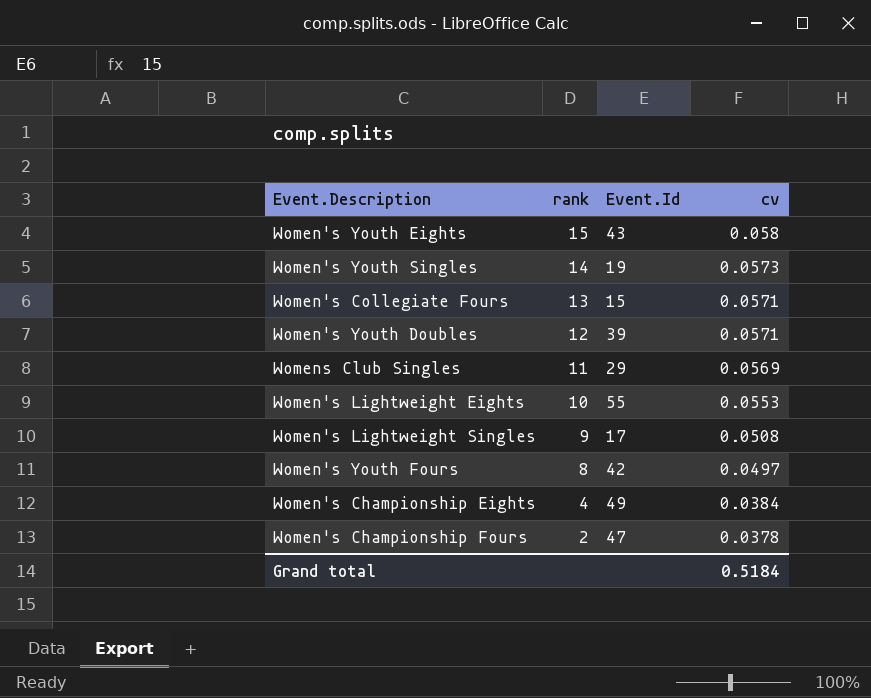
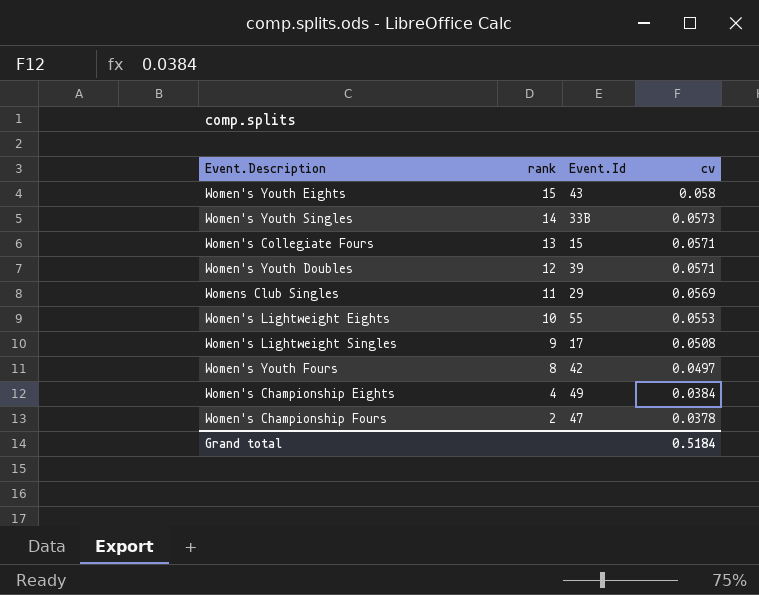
Women's Youth Singles | Event.Id: 19 -> 33B

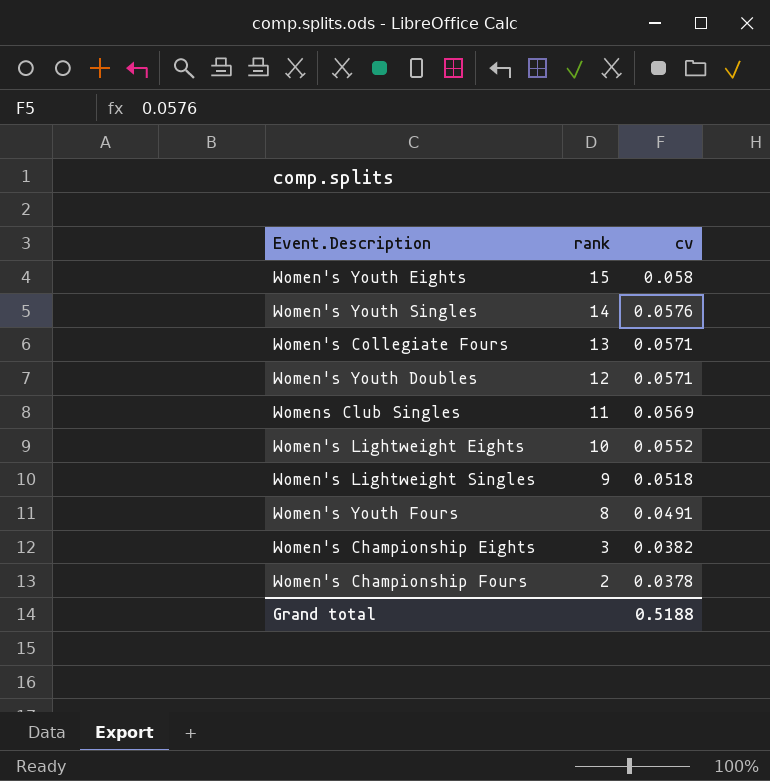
column Event.Id | position: 3 -> none
Women's Youth Singles | cv: 0.0573 -> 0.0576
Women's Lightweight Eights | cv: 0.0553 -> 0.0552
Women's Lightweight Singles | cv: 0.0508 -> 0.0518
Women's Youth Fours | cv: 0.0497 -> 0.0491
Women's Championship Eights | rank: 4 -> 3
Women's Championship Eights | cv: 0.0384 -> 0.0382
Grand total | cv: 0.5184 -> 0.5188

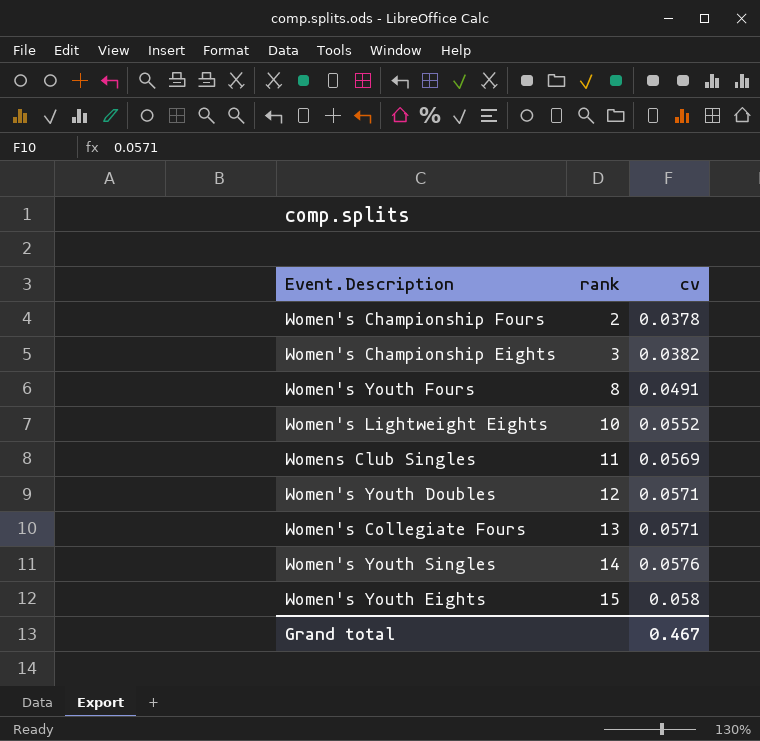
row order: rank descending -> rank ascending
row Women's Lightweight Singles: 9 | 0.0518 -> none
Grand total | cv: 0.5188 -> 0.467

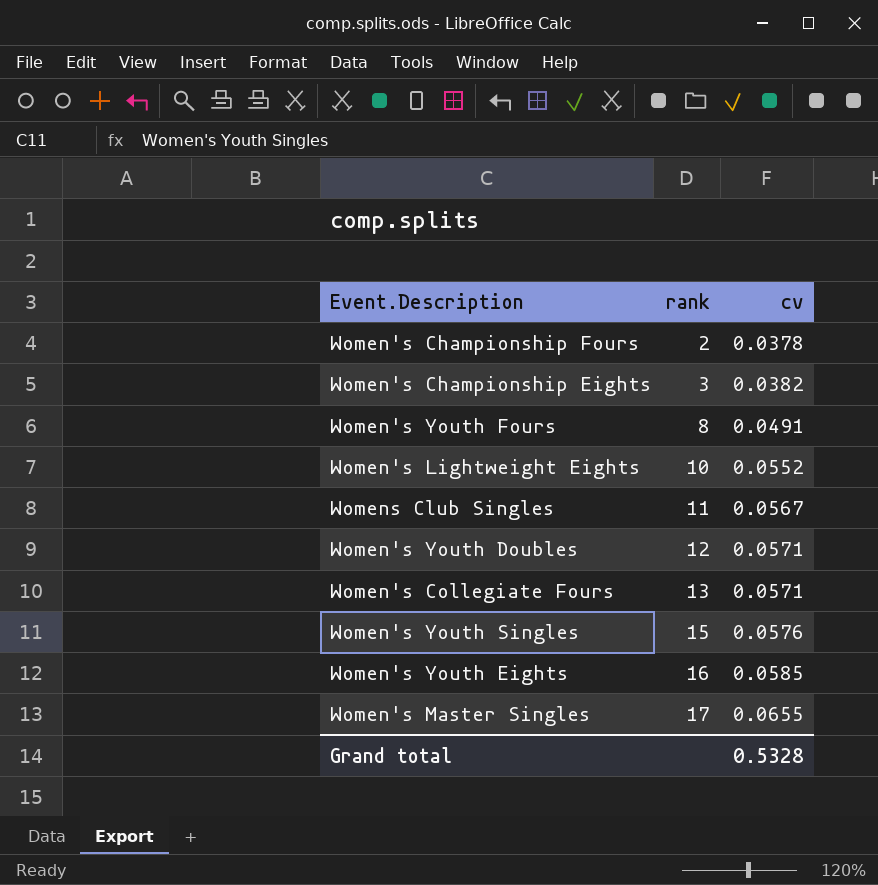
Womens Club Singles | cv: 0.0569 -> 0.0567
Women's Youth Singles | rank: 14 -> 15
Women's Youth Eights | rank: 15 -> 16
Women's Youth Eights | cv: 0.058 -> 0.0585
row Women's Master Singles: none -> 17 | 0.0655
Grand total | cv: 0.467 -> 0.5328

